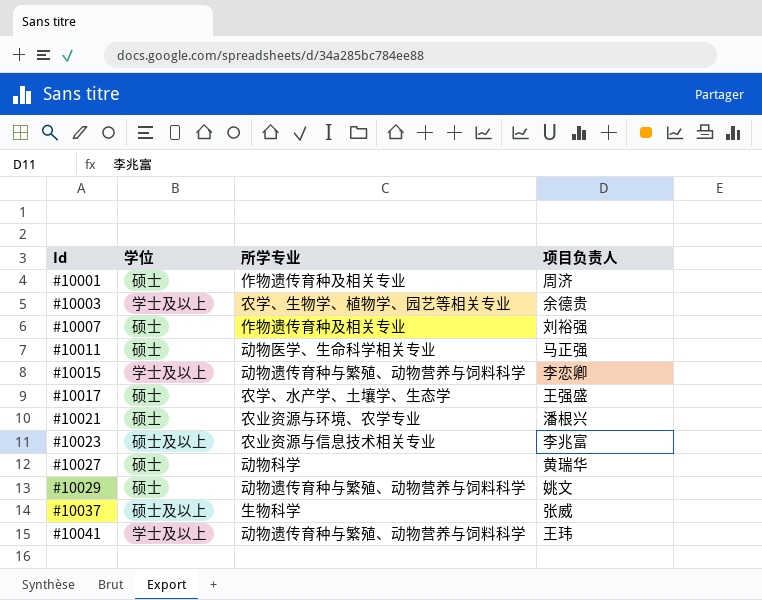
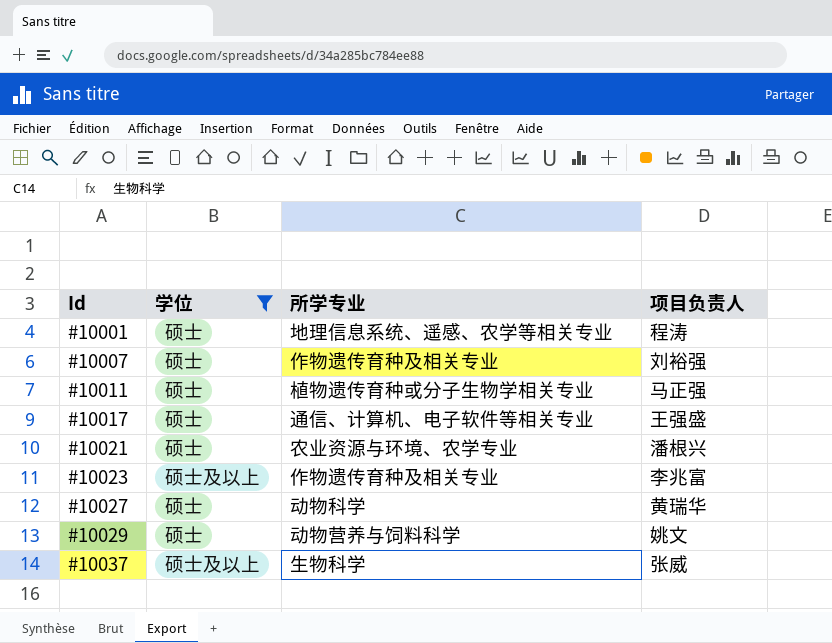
filter: none -> 学位 != 学士及以上
#10001 | 所学专业: 作物遗传育种及相关专业 -> 地理信息系统、遥感、农学等相关专业
#10001 | 项目负责人: 周济 -> 程涛
#10011 | 所学专业: 动物医学、生命科学相关专业 -> 植物遗传育种或分子生物学相关专业
#10017 | 所学专业: 农学、水产学、土壤学、生态学 -> 通信、计算机、电子软件等相关专业
#10023 | 所学专业: 农业资源与信息技术相关专业 -> 作物遗传育种及相关专业
#10029 | 所学专业: 动物遗传育种与繁殖、动物营养与饲料科学 -> 动物营养与饲料科学

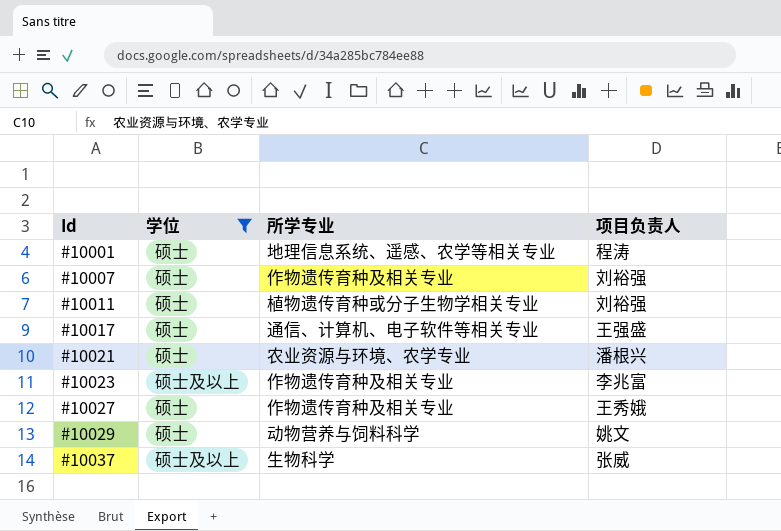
#10011 | 项目负责人: 马正强 -> 刘裕强
#10027 | 所学专业: 动物科学 -> 作物遗传育种及相关专业
#10027 | 项目负责人: 黄瑞华 -> 王秀娥

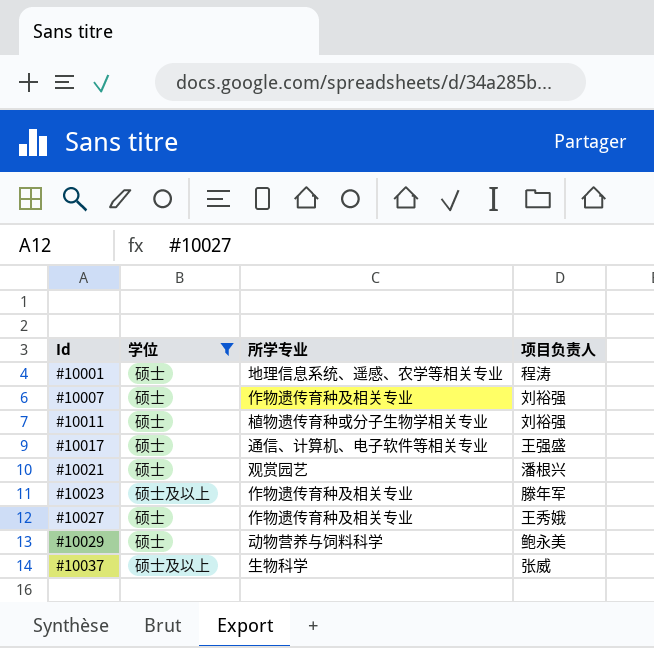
#10021 | 所学专业: 农业资源与环境、农学专业 -> 观赏园艺
#10023 | 项目负责人: 李兆富 -> 滕年军
#10029 | 项目负责人: 姚文 -> 鲍永美

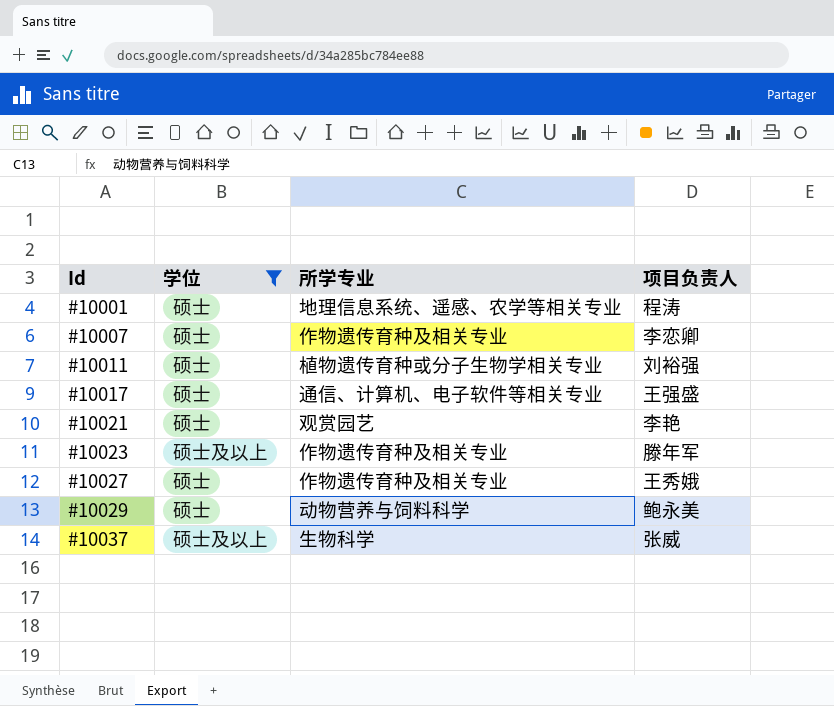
#10007 | 项目负责人: 刘裕强 -> 李恋卿
#10021 | 项目负责人: 潘根兴 -> 李艳

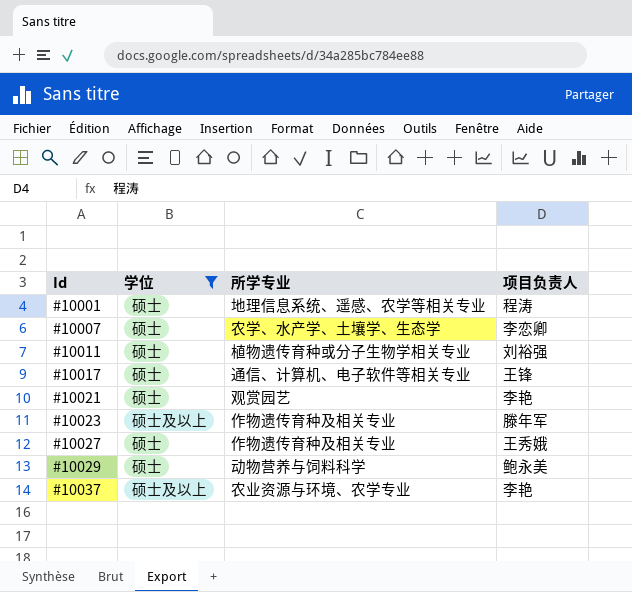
#10007 | 所学专业: 作物遗传育种及相关专业 -> 农学、水产学、土壤学、生态学
#10017 | 项目负责人: 王强盛 -> 王锋
#10037 | 所学专业: 生物科学 -> 农业资源与环境、农学专业
#10037 | 项目负责人: 张威 -> 李艳

